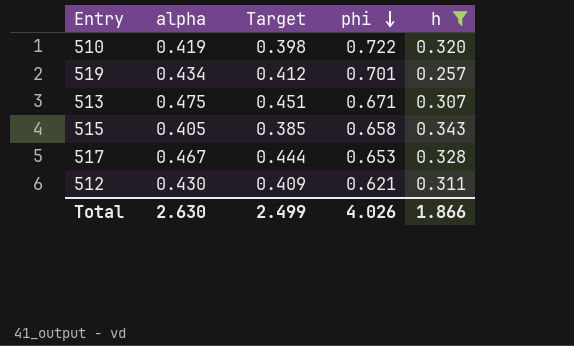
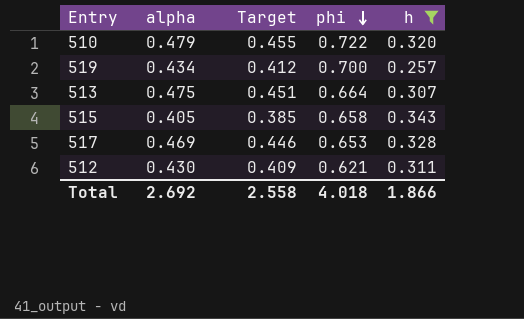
510 | alpha: 0.419 -> 0.479
510 | Target: 0.398 -> 0.455
519 | phi: 0.701 -> 0.700
513 | phi: 0.671 -> 0.664
517 | alpha: 0.467 -> 0.469
517 | Target: 0.444 -> 0.446
Total | alpha: 2.630 -> 2.692
Total | Target: 2.499 -> 2.558
Total | phi: 4.026 -> 4.018

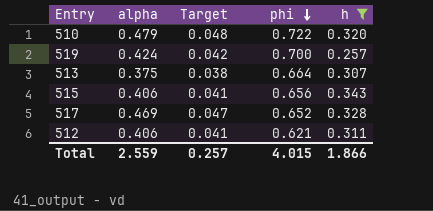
column Target | formula: [alpha] * 0.95 -> [alpha] * 0.1
519 | alpha: 0.434 -> 0.424
513 | alpha: 0.475 -> 0.375
515 | alpha: 0.405 -> 0.406
515 | phi: 0.658 -> 0.656
517 | phi: 0.653 -> 0.652
512 | alpha: 0.430 -> 0.406
Total | alpha: 2.692 -> 2.559
Total | Target: 2.558 -> 0.257
Total | phi: 4.018 -> 4.015

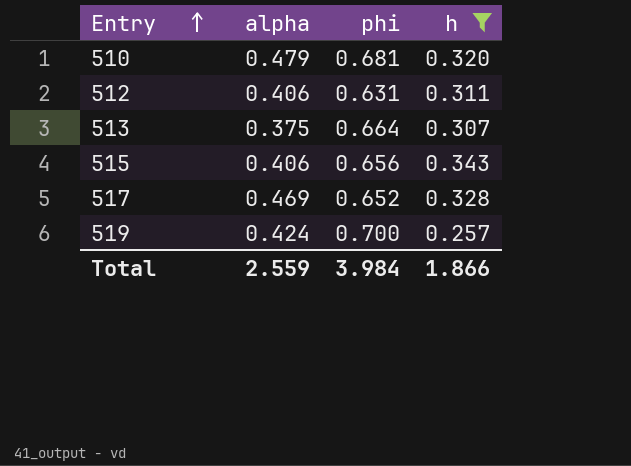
row order: phi descending -> Entry ascending
column Target | formula: [alpha] * 0.1 -> none
510 | phi: 0.722 -> 0.681
512 | phi: 0.621 -> 0.631
Total | phi: 4.015 -> 3.984

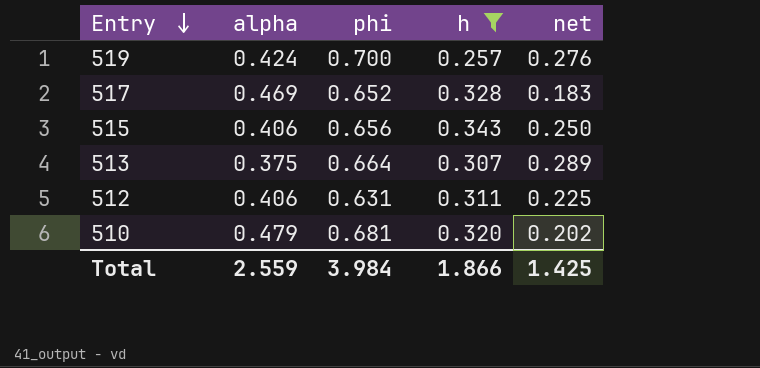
row order: Entry ascending -> Entry descending
column net | formula: none -> [phi] - [alpha]

